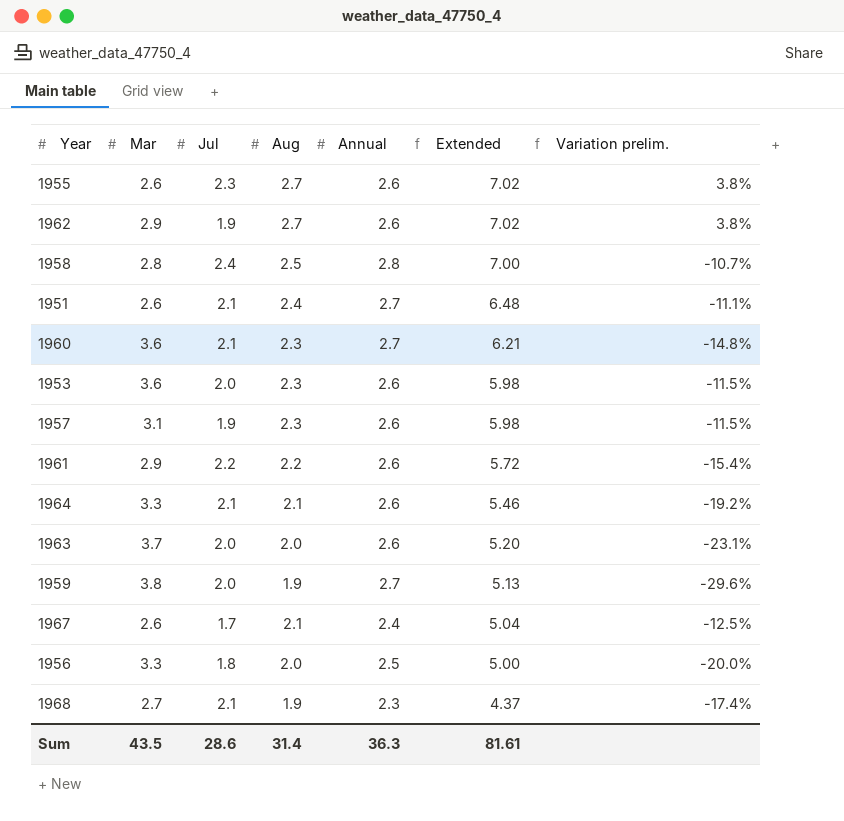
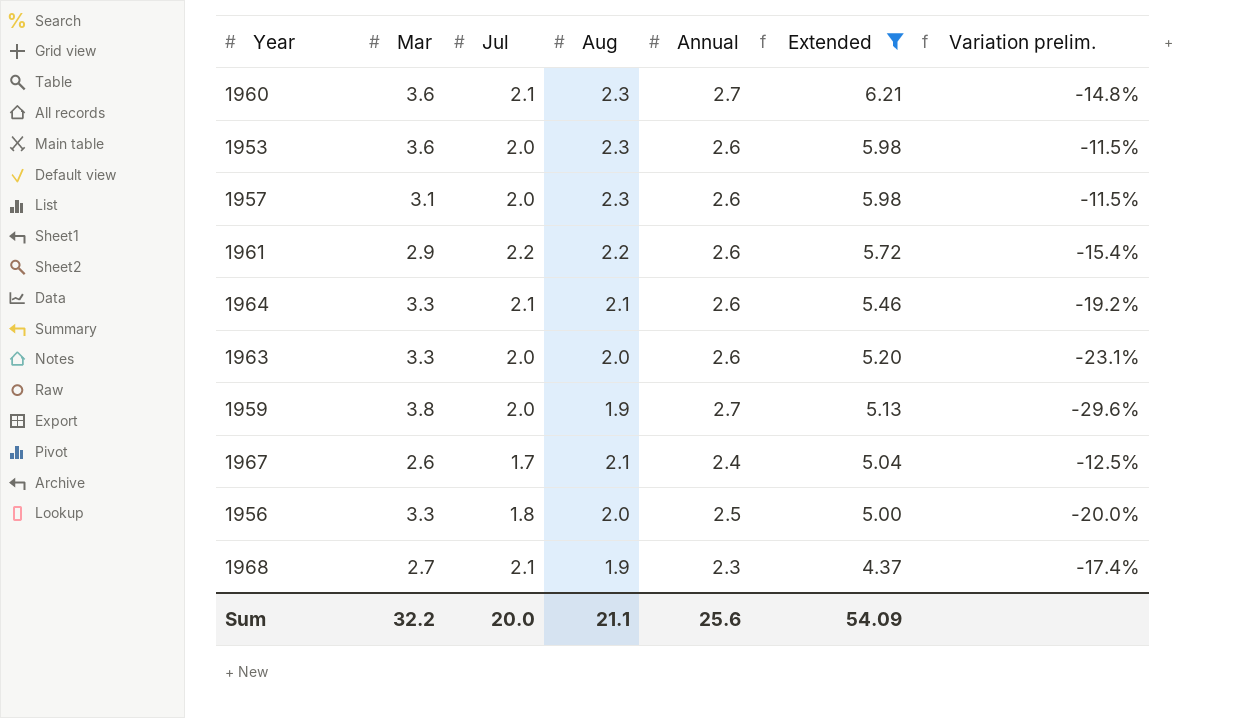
filter: none -> Extended <= 6.21
1957 | Jul: 1.9 -> 2.0
1963 | Mar: 3.7 -> 3.3
Sum | Mar: 43.5 -> 32.2
Sum | Jul: 28.6 -> 20.0
Sum | Aug: 31.4 -> 21.1
Sum | Annual: 36.3 -> 25.6
Sum | Extended: 81.61 -> 54.09

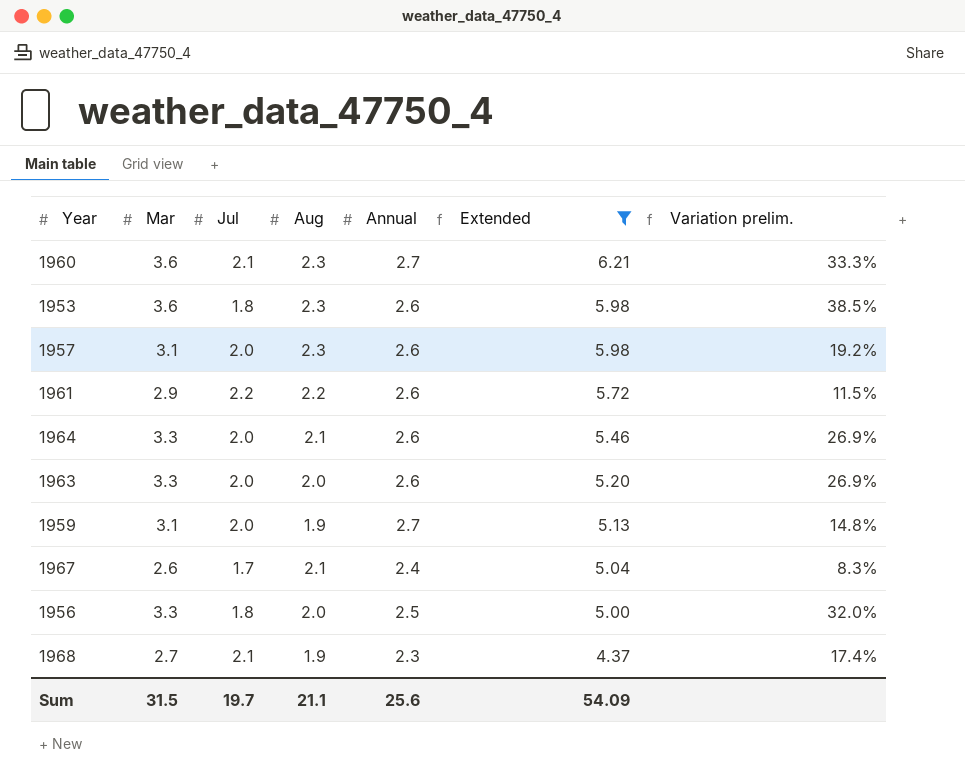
column Variation prelim. | formula: ([Aug] - [Annual]) / [Annual] -> ([Mar] - [Annual]) / [Annual]
1953 | Jul: 2.0 -> 1.8
1964 | Jul: 2.1 -> 2.0
1959 | Mar: 3.8 -> 3.1
Sum | Mar: 32.2 -> 31.5
Sum | Jul: 20.0 -> 19.7

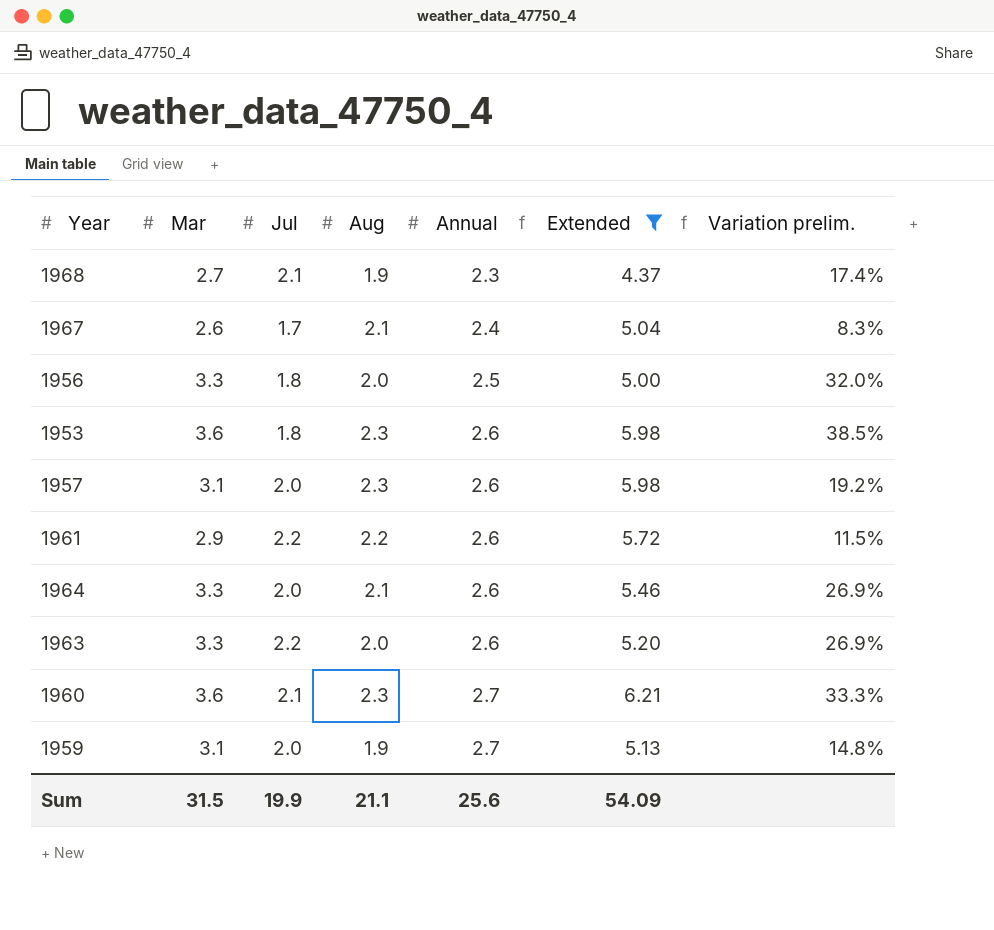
row order: Extended descending -> Annual ascending
1963 | Jul: 2.0 -> 2.2
Sum | Jul: 19.7 -> 19.9

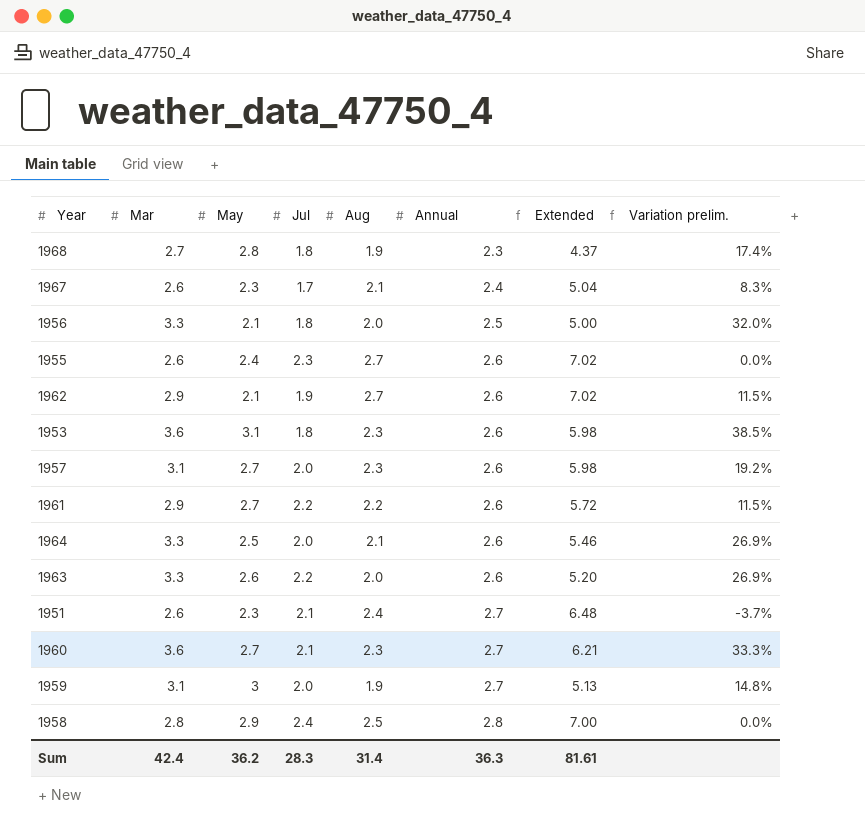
filter: Extended <= 6.21 -> none
column May | position: none -> 3
1968 | Jul: 2.1 -> 1.8
Sum | Mar: 31.5 -> 42.4
Sum | Jul: 19.9 -> 28.3
Sum | Aug: 21.1 -> 31.4
Sum | Annual: 25.6 -> 36.3
Sum | Extended: 54.09 -> 81.61

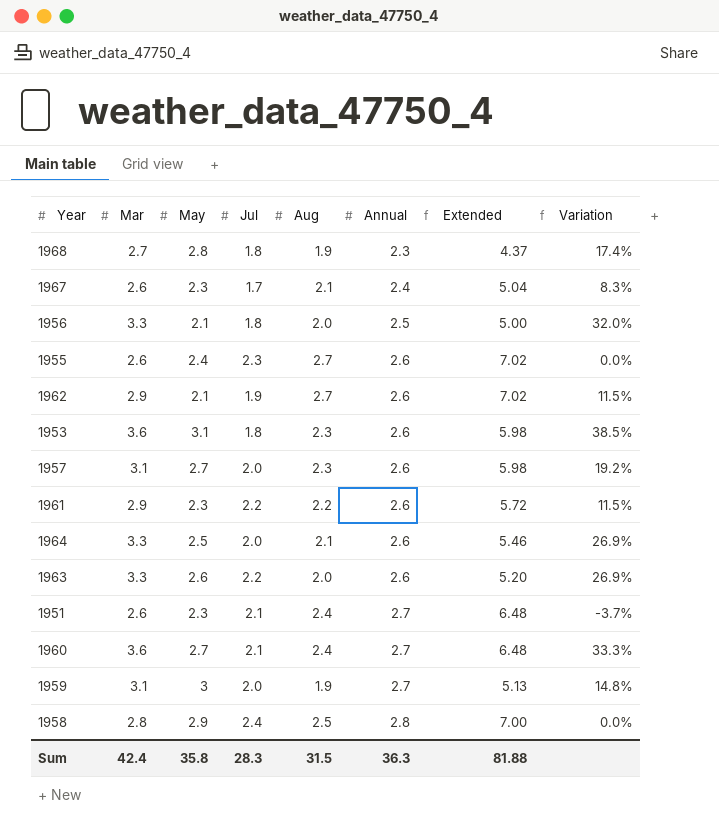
column name: Variation prelim. -> Variation
1961 | May: 2.7 -> 2.3
1960 | Aug: 2.3 -> 2.4
1960 | Extended: 6.21 -> 6.48
Sum | May: 36.2 -> 35.8
Sum | Aug: 31.4 -> 31.5
Sum | Extended: 81.61 -> 81.88

